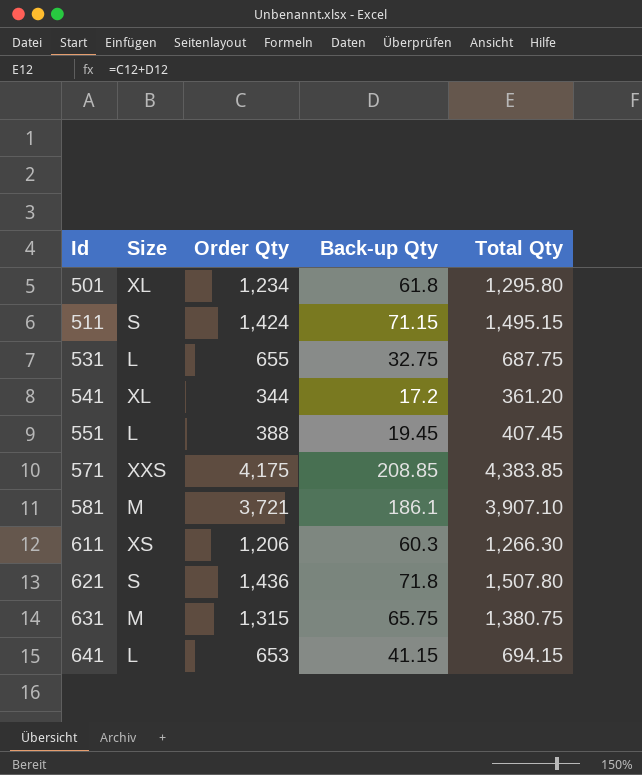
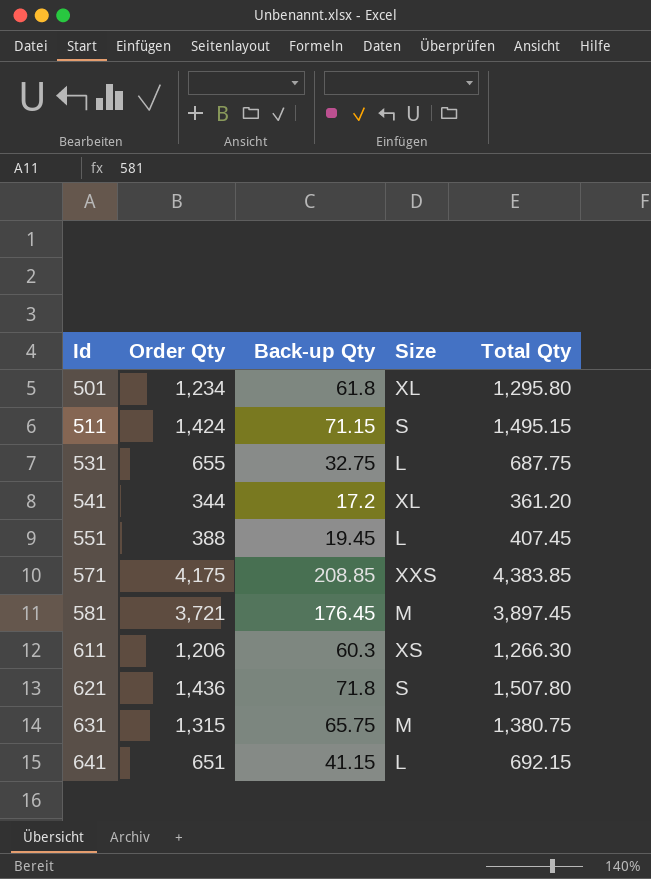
column Size | position: 2 -> 4
581 | Back-up Qty: 186.1 -> 176.45
581 | Total Qty: 3,907.10 -> 3,897.45
641 | Order Qty: 653 -> 651
641 | Total Qty: 694.15 -> 692.15

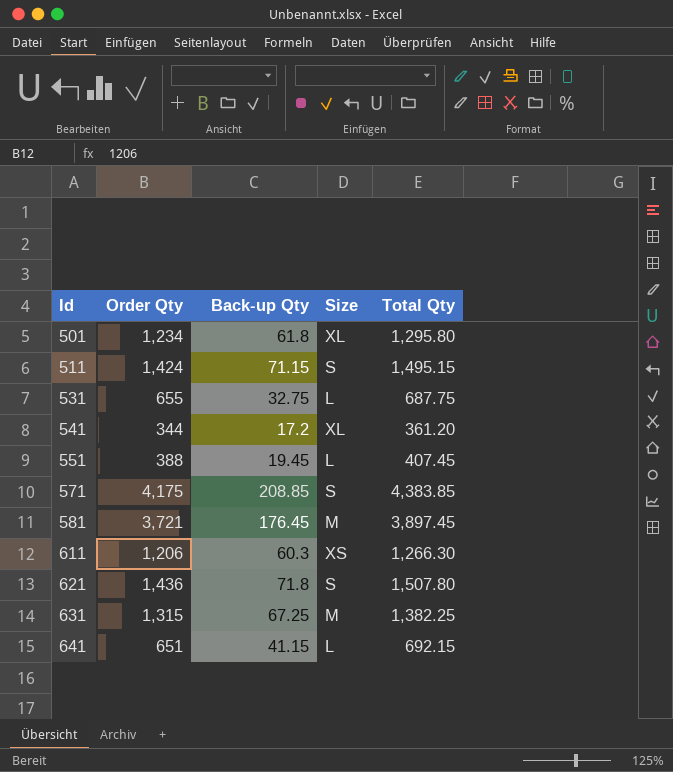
571 | Size: XXS -> S
631 | Back-up Qty: 65.75 -> 67.25
631 | Total Qty: 1,380.75 -> 1,382.25

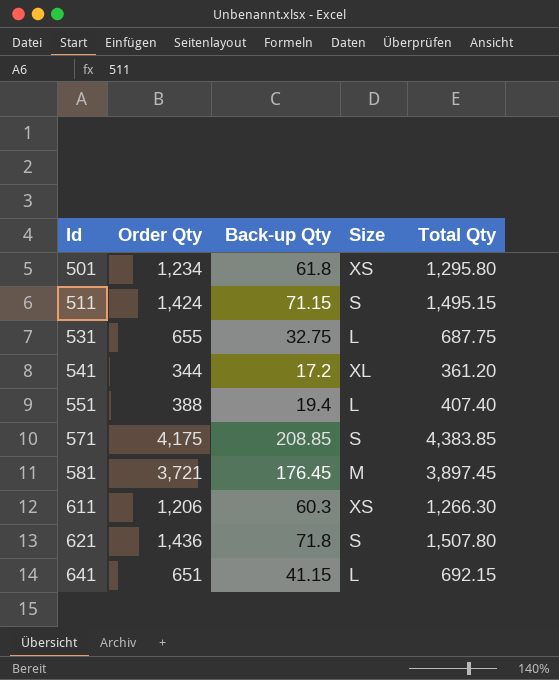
row 631: 1,315 | 67.25 | M | 1,382.25 -> none
501 | Size: XL -> XS
551 | Back-up Qty: 19.45 -> 19.4
551 | Total Qty: 407.45 -> 407.40

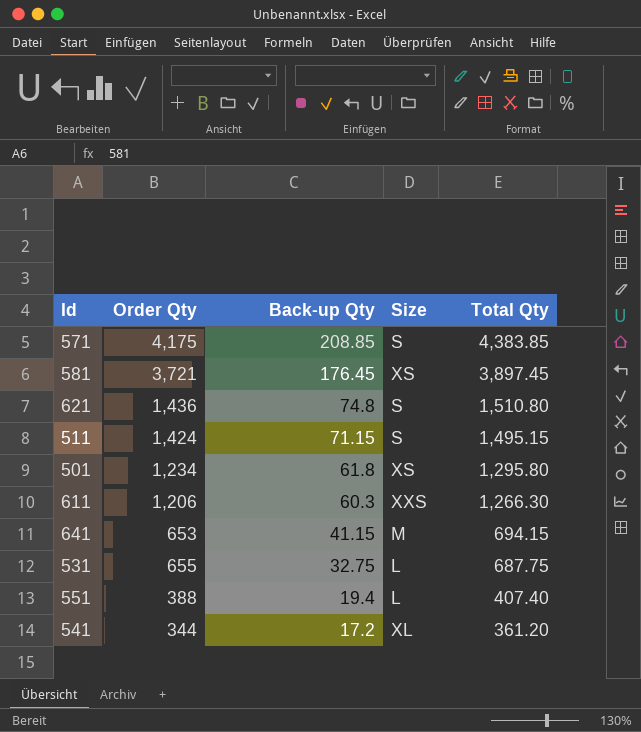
row order: Id ascending -> Back-up Qty descending
581 | Size: M -> XS
621 | Back-up Qty: 71.8 -> 74.8
621 | Total Qty: 1,507.80 -> 1,510.80
611 | Size: XS -> XXS
641 | Order Qty: 651 -> 653
641 | Size: L -> M
641 | Total Qty: 692.15 -> 694.15

